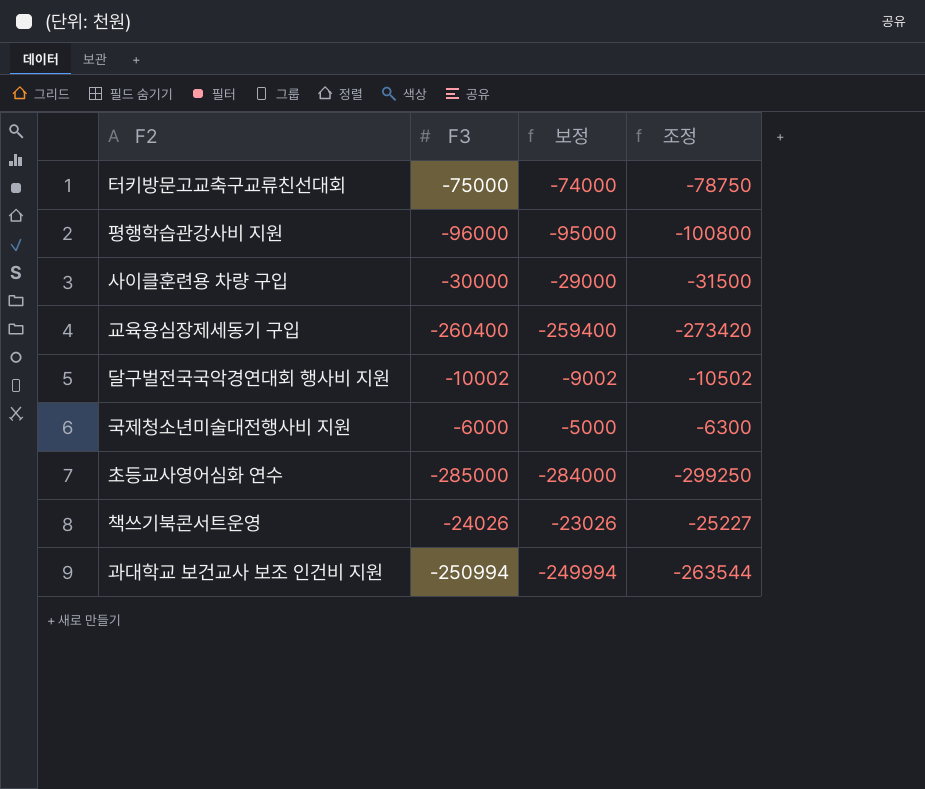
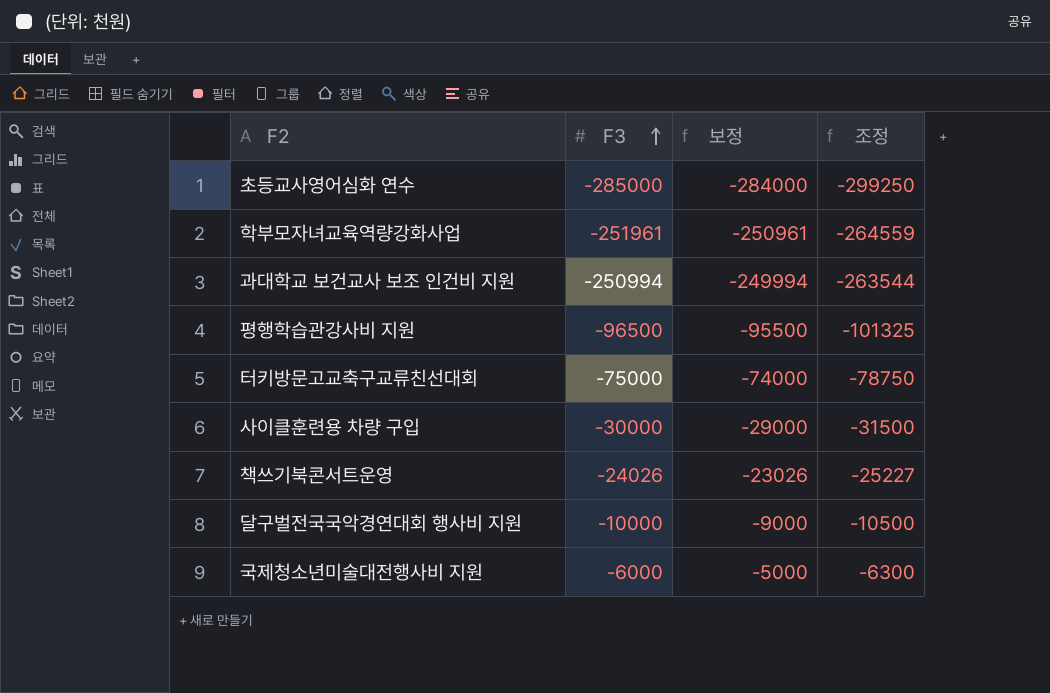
row order: none -> F3 ascending
row 교육용심장제세동기 구입: -260400 | -259400 | -273420 -> none
row 학부모자녀교육역량강화사업: none -> -251961 | -250961 | -264559
평행학습관강사비 지원 | F3: -96000 -> -96500
평행학습관강사비 지원 | 보정: -95000 -> -95500
평행학습관강사비 지원 | 조정: -100800 -> -101325
달구벌전국국악경연대회 행사비 지원 | F3: -10002 -> -10000
달구벌전국국악경연대회 행사비 지원 | 보정: -9002 -> -9000
달구벌전국국악경연대회 행사비 지원 | 조정: -10502 -> -10500

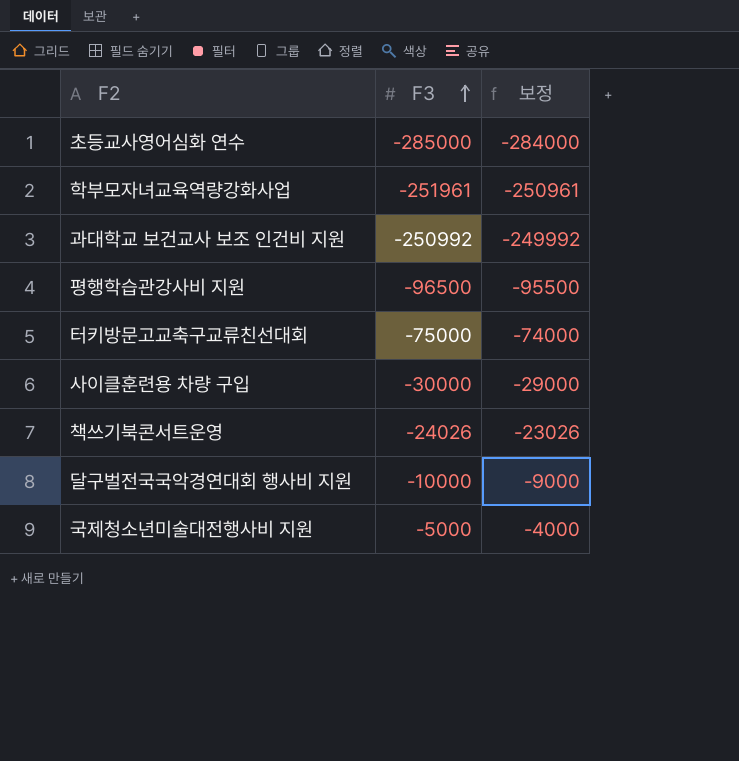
column 조정 | formula: [F3] * 1.05 -> none
과대학교 보건교사 보조 인건비 지원 | F3: -250994 -> -250992
과대학교 보건교사 보조 인건비 지원 | 보정: -249994 -> -249992
국제청소년미술대전행사비 지원 | F3: -6000 -> -5000
국제청소년미술대전행사비 지원 | 보정: -5000 -> -4000

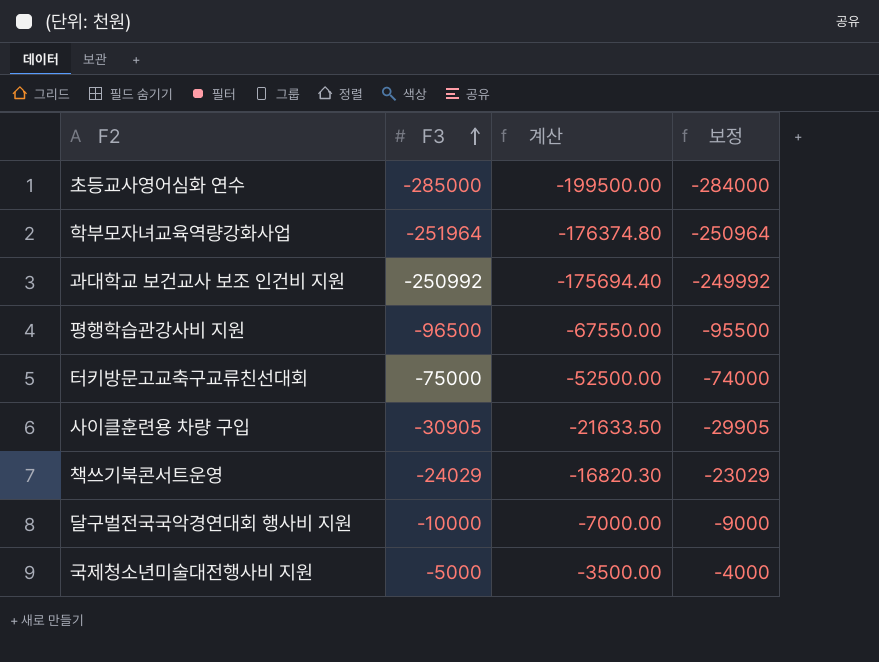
column 계산 | formula: none -> [F3] * 0.7
학부모자녀교육역량강화사업 | F3: -251961 -> -251964
학부모자녀교육역량강화사업 | 보정: -250961 -> -250964
사이클훈련용 차량 구입 | F3: -30000 -> -30905
사이클훈련용 차량 구입 | 보정: -29000 -> -29905
책쓰기북콘서트운영 | F3: -24026 -> -24029
책쓰기북콘서트운영 | 보정: -23026 -> -23029

